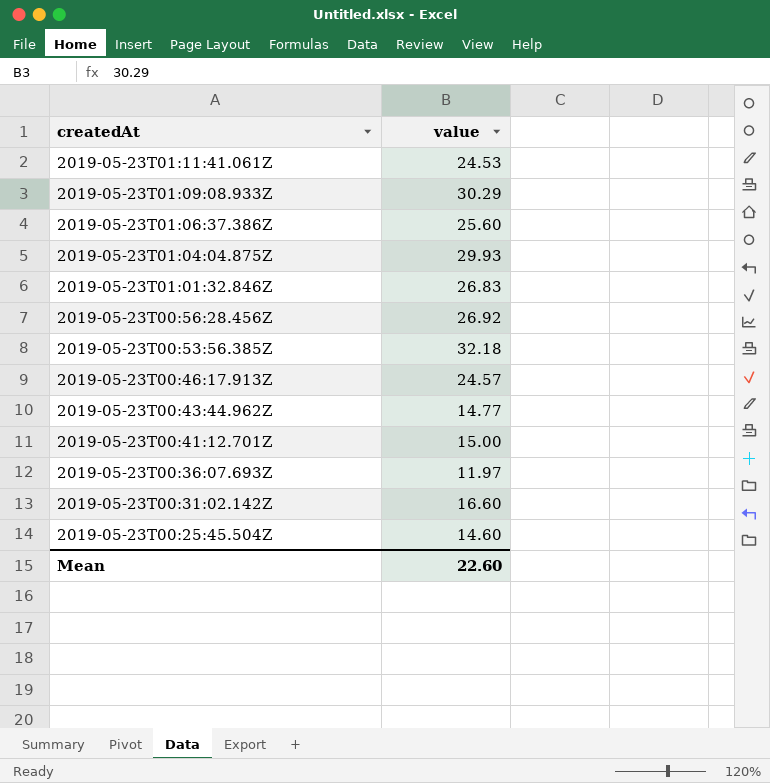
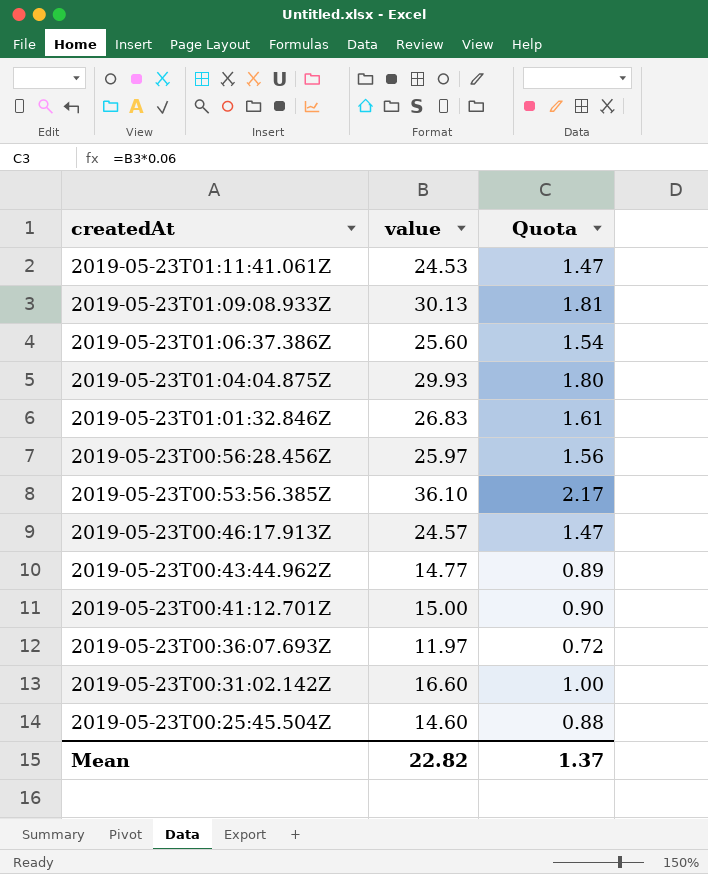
column Quota | formula: none -> [value] * 0.06
2019-05-23T01:09:08.933Z | value: 30.29 -> 30.13
2019-05-23T00:56:28.456Z | value: 26.92 -> 25.97
2019-05-23T00:53:56.385Z | value: 32.18 -> 36.10
Mean | value: 22.60 -> 22.82

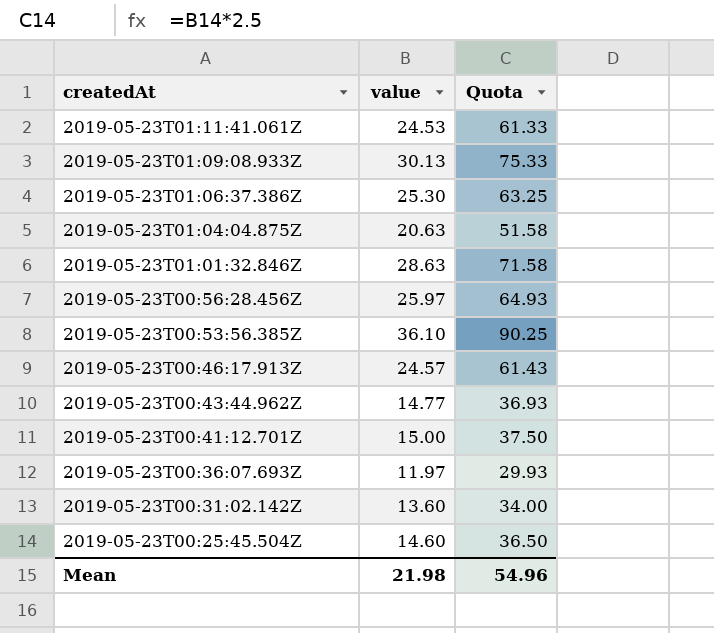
column Quota | formula: [value] * 0.06 -> [value] * 2.5
2019-05-23T01:06:37.386Z | value: 25.60 -> 25.30
2019-05-23T01:04:04.875Z | value: 29.93 -> 20.63
2019-05-23T01:01:32.846Z | value: 26.83 -> 28.63
2019-05-23T00:31:02.142Z | value: 16.60 -> 13.60
Mean | value: 22.82 -> 21.98
Mean | Quota: 1.37 -> 54.96

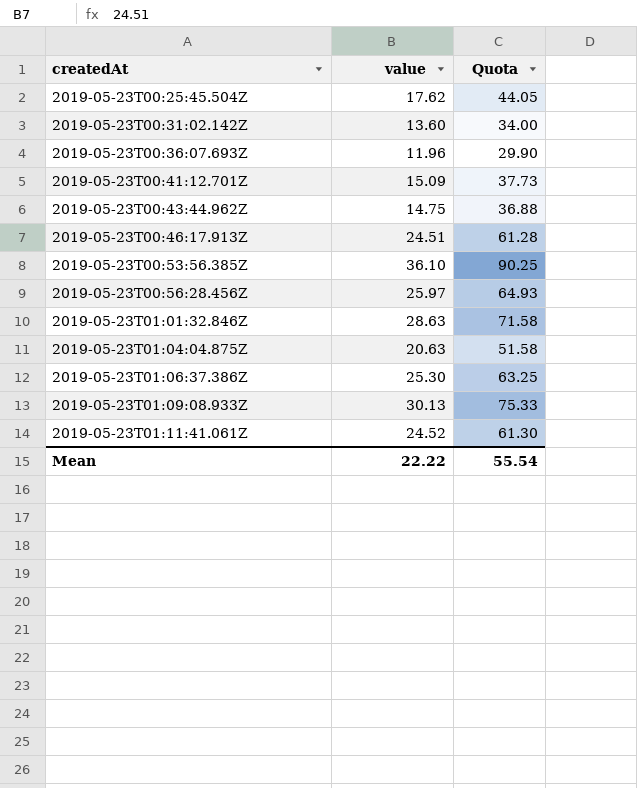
row order: createdAt descending -> createdAt ascending
2019-05-23T00:25:45.504Z | value: 14.60 -> 17.62
2019-05-23T00:25:45.504Z | Quota: 36.50 -> 44.05
2019-05-23T00:36:07.693Z | value: 11.97 -> 11.96
2019-05-23T00:36:07.693Z | Quota: 29.93 -> 29.90
2019-05-23T00:41:12.701Z | value: 15.00 -> 15.09
2019-05-23T00:41:12.701Z | Quota: 37.50 -> 37.73
2019-05-23T00:43:44.962Z | value: 14.77 -> 14.75
2019-05-23T00:43:44.962Z | Quota: 36.93 -> 36.88
2019-05-23T00:46:17.913Z | value: 24.57 -> 24.51
2019-05-23T00:46:17.913Z | Quota: 61.43 -> 61.28
2019-05-23T01:11:41.061Z | value: 24.53 -> 24.52
2019-05-23T01:11:41.061Z | Quota: 61.33 -> 61.30
Mean | value: 21.98 -> 22.22
Mean | Quota: 54.96 -> 55.54

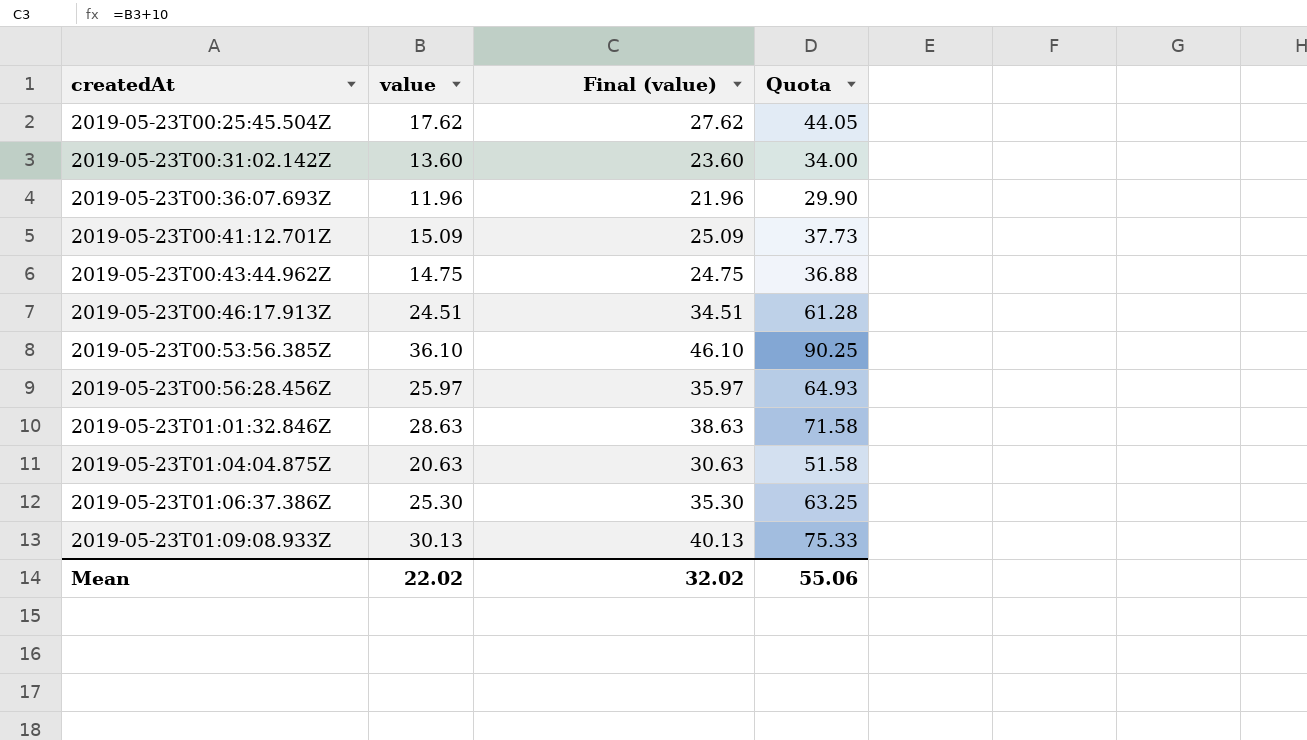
column Final (value) | formula: none -> [value] + 10
row 2019-05-23T01:11:41.061Z: 24.52 | 61.30 -> none
Mean | value: 22.22 -> 22.02
Mean | Quota: 55.54 -> 55.06

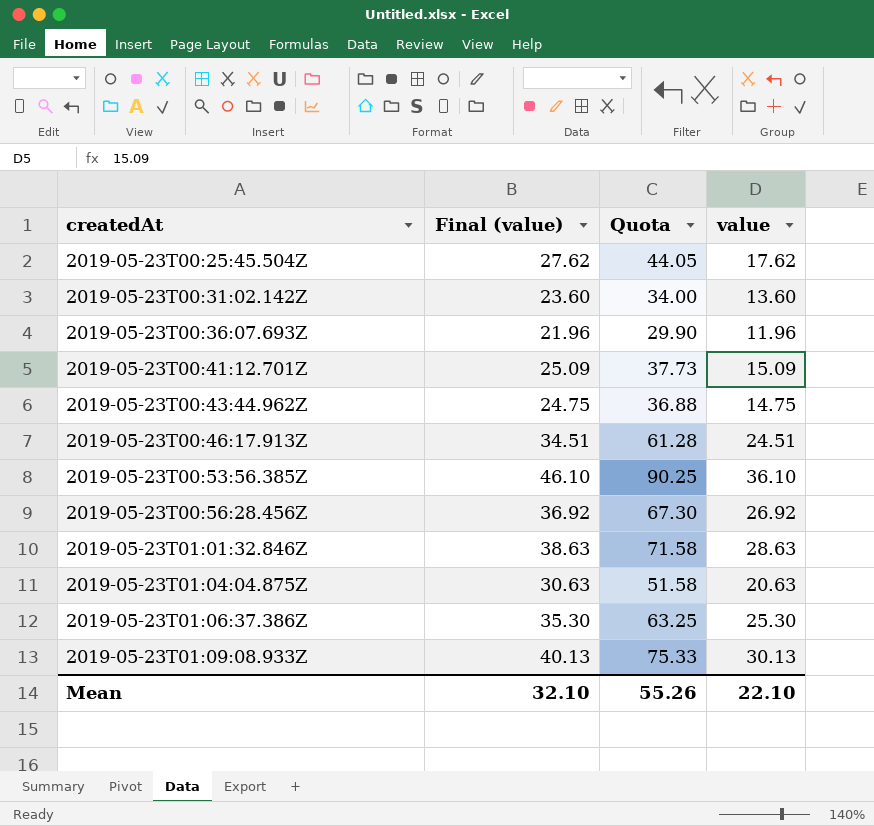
column value | position: 2 -> 4
2019-05-23T00:56:28.456Z | Final (value): 35.97 -> 36.92
2019-05-23T00:56:28.456Z | Quota: 64.93 -> 67.30
2019-05-23T00:56:28.456Z | value: 25.97 -> 26.92
Mean | Final (value): 32.02 -> 32.10
Mean | Quota: 55.06 -> 55.26
Mean | value: 22.02 -> 22.10

